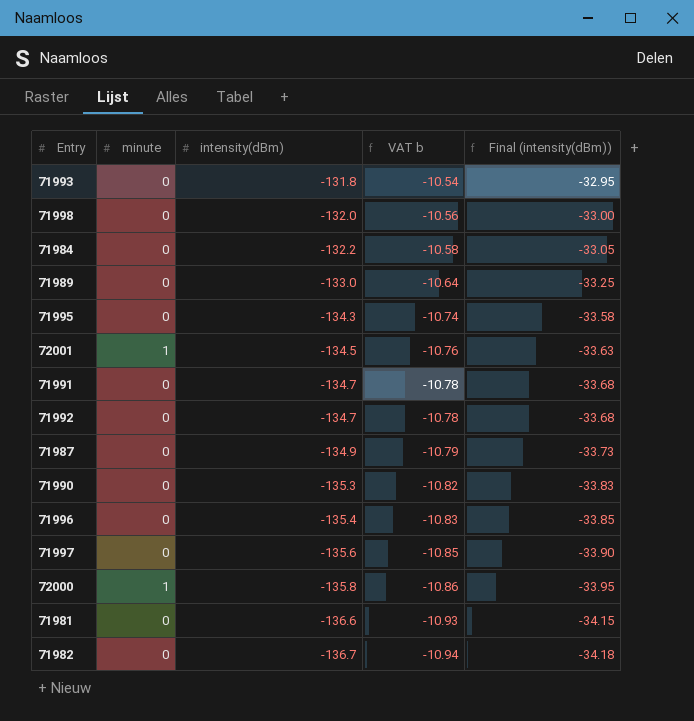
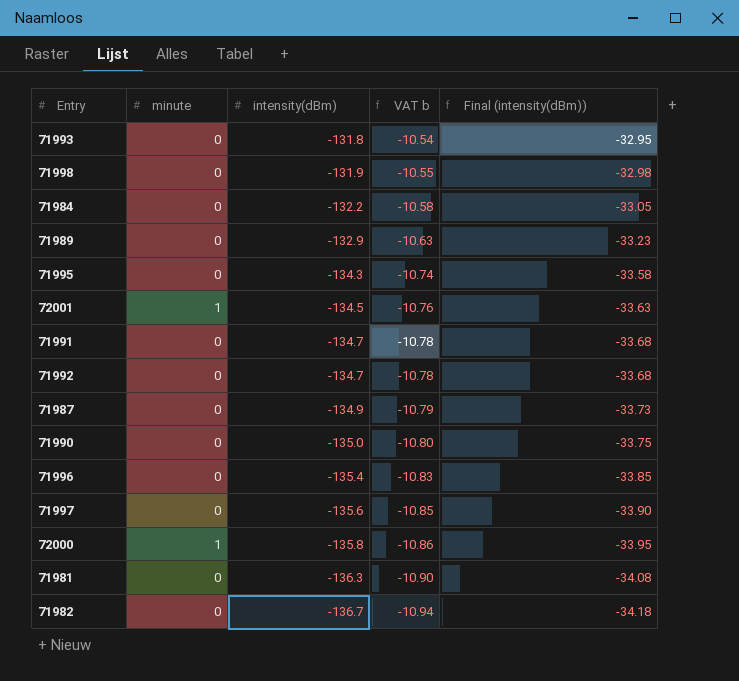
71998 | intensity(dBm): -132.0 -> -131.9
71998 | VAT b: -10.56 -> -10.55
71998 | Final (intensity(dBm)): -33.00 -> -32.98
71989 | intensity(dBm): -133.0 -> -132.9
71989 | VAT b: -10.64 -> -10.63
71989 | Final (intensity(dBm)): -33.25 -> -33.23
71990 | intensity(dBm): -135.3 -> -135.0
71990 | VAT b: -10.82 -> -10.80
71990 | Final (intensity(dBm)): -33.83 -> -33.75
71981 | intensity(dBm): -136.6 -> -136.3
71981 | VAT b: -10.93 -> -10.90
71981 | Final (intensity(dBm)): -34.15 -> -34.08

